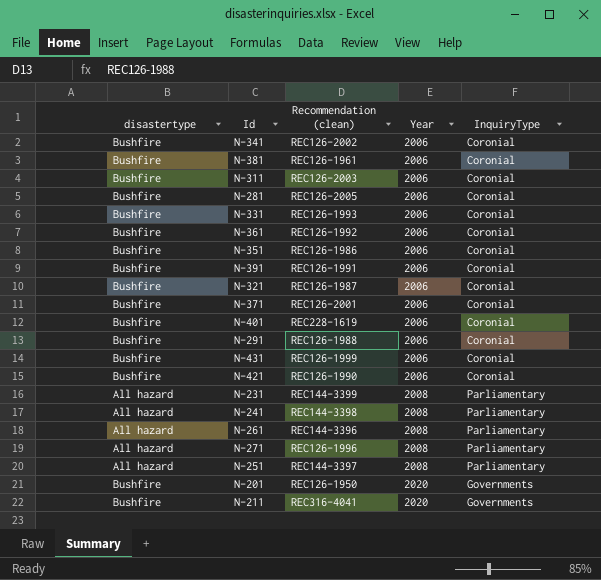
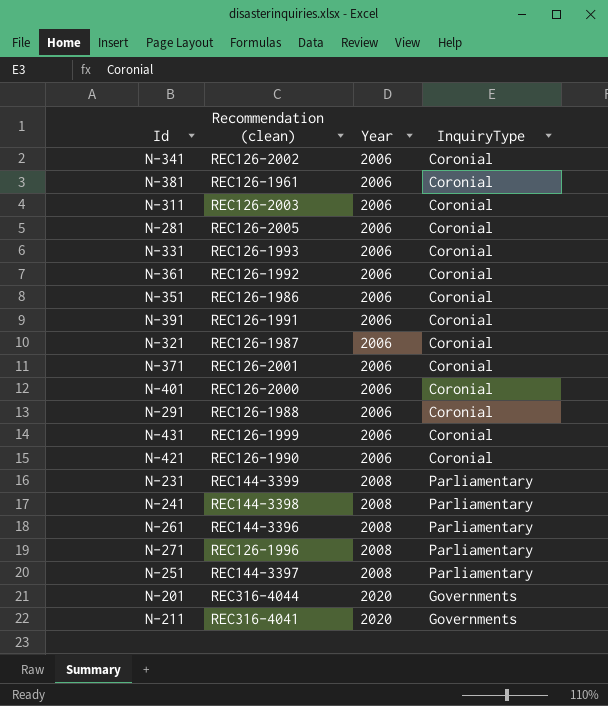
column disastertype | position: 1 -> none
N-401 | Recommendation (clean): REC228-1619 -> REC126-2000
N-201 | Recommendation (clean): REC126-1950 -> REC316-4044

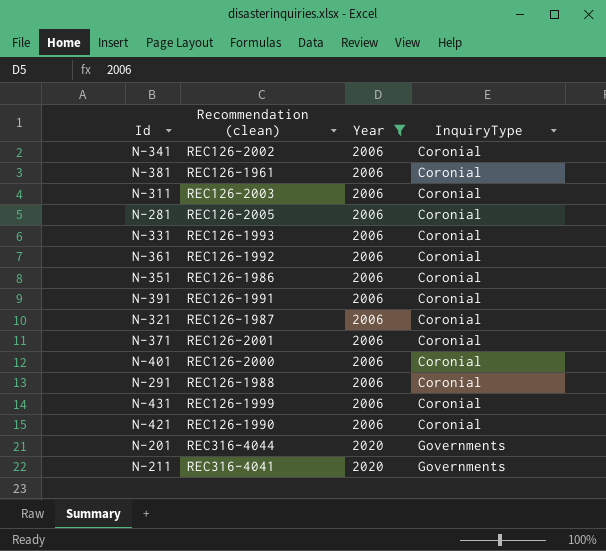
filter: none -> Year != 2008

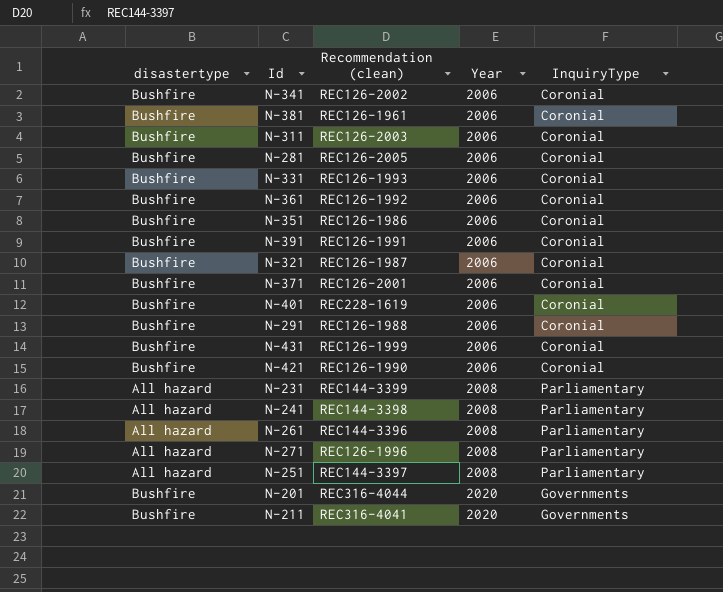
filter: Year != 2008 -> none
column disastertype | position: none -> 1
N-401 | Recommendation (clean): REC126-2000 -> REC228-1619

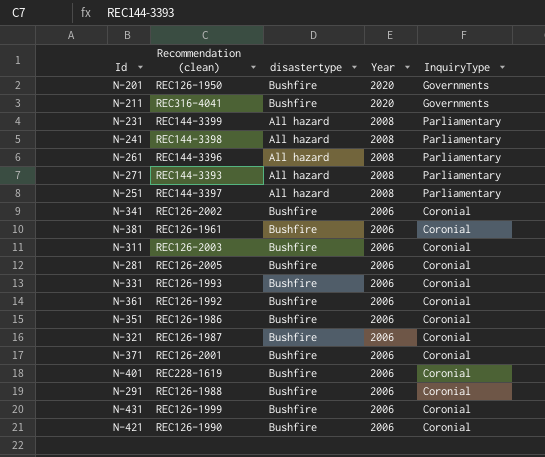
row order: Year ascending -> Year descending
column disastertype | position: 1 -> 3
row N-391: Bushfire | REC126-1991 | 2006 | Coronial -> none
N-201 | Recommendation (clean): REC316-4044 -> REC126-1950
N-271 | Recommendation (clean): REC126-1996 -> REC144-3393

